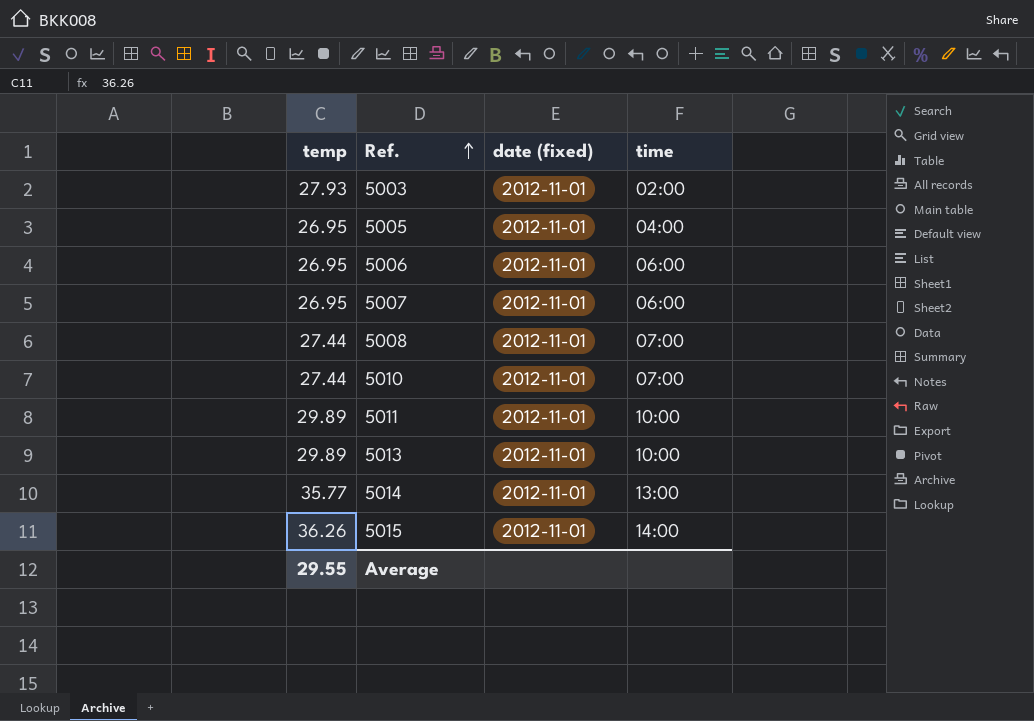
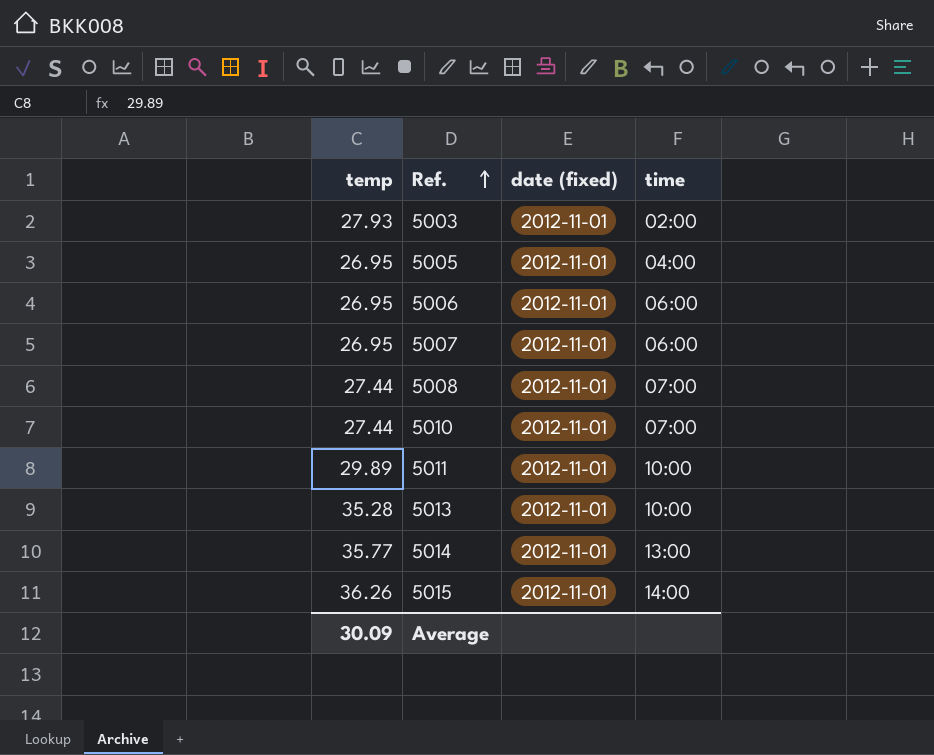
5013 | temp: 29.89 -> 35.28
Average | temp: 29.55 -> 30.09

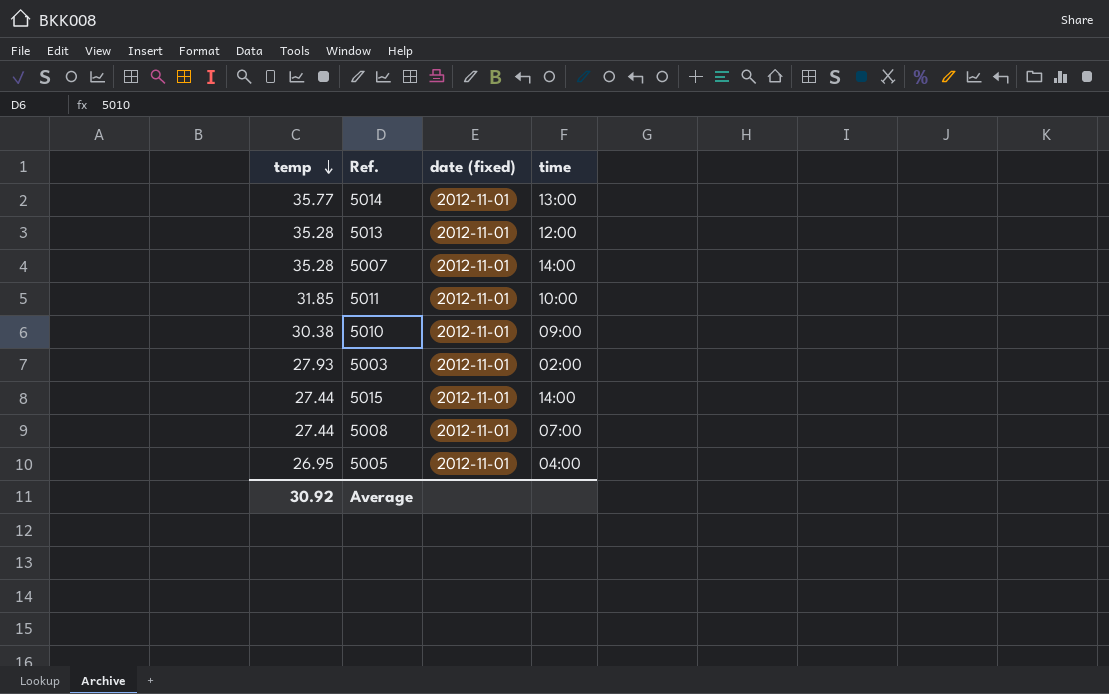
row order: Ref. ascending -> temp descending
row 5006: 26.95 | 2012-11-01 | 06:00 -> none
5013 | time: 10:00 -> 12:00
5007 | temp: 26.95 -> 35.28
5007 | time: 06:00 -> 14:00
5011 | temp: 29.89 -> 31.85
5010 | temp: 27.44 -> 30.38
5010 | time: 07:00 -> 09:00
5015 | temp: 36.26 -> 27.44
Average | temp: 30.09 -> 30.92

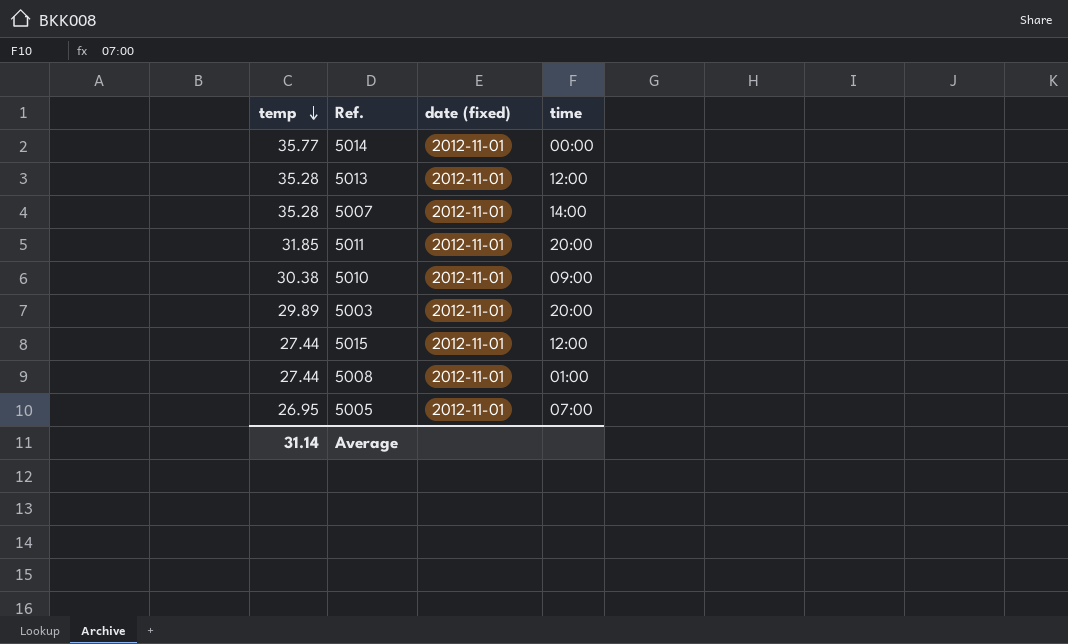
5014 | time: 13:00 -> 00:00
5011 | time: 10:00 -> 20:00
5003 | temp: 27.93 -> 29.89
5003 | time: 02:00 -> 20:00
5015 | time: 14:00 -> 12:00
5008 | time: 07:00 -> 01:00
5005 | time: 04:00 -> 07:00
Average | temp: 30.92 -> 31.14

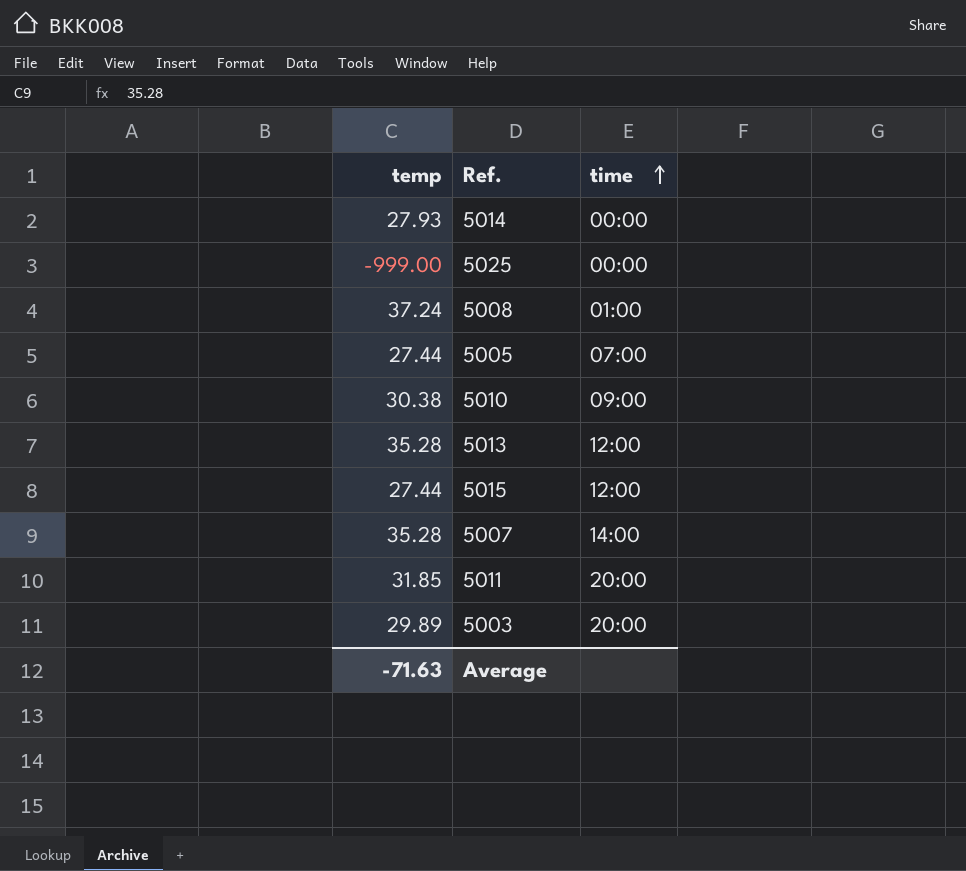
row order: temp descending -> time ascending
column date (fixed) | position: 3 -> none
5014 | temp: 35.77 -> 27.93
row 5025: none -> -999.00 | 00:00
5008 | temp: 27.44 -> 37.24
5005 | temp: 26.95 -> 27.44
Average | temp: 31.14 -> -71.63

